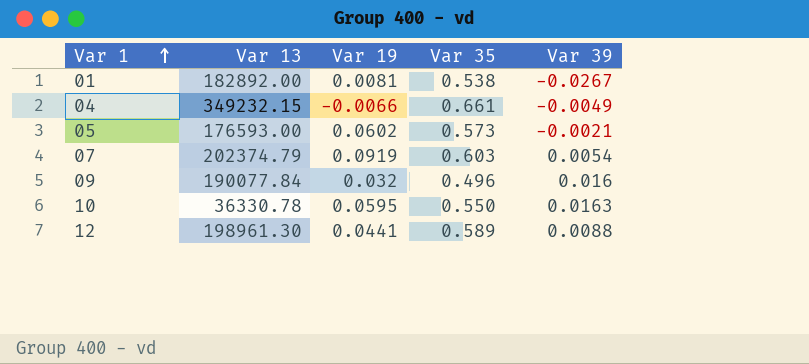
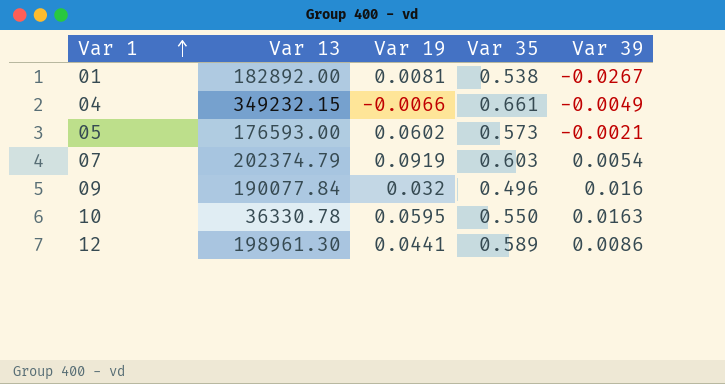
12 | Var 39: 0.0088 -> 0.0086

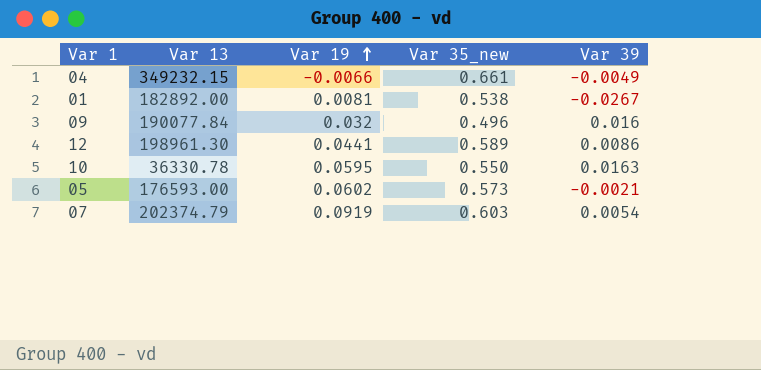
row order: Var 1 ascending -> Var 19 ascending
column name: Var 35 -> Var 35_new

